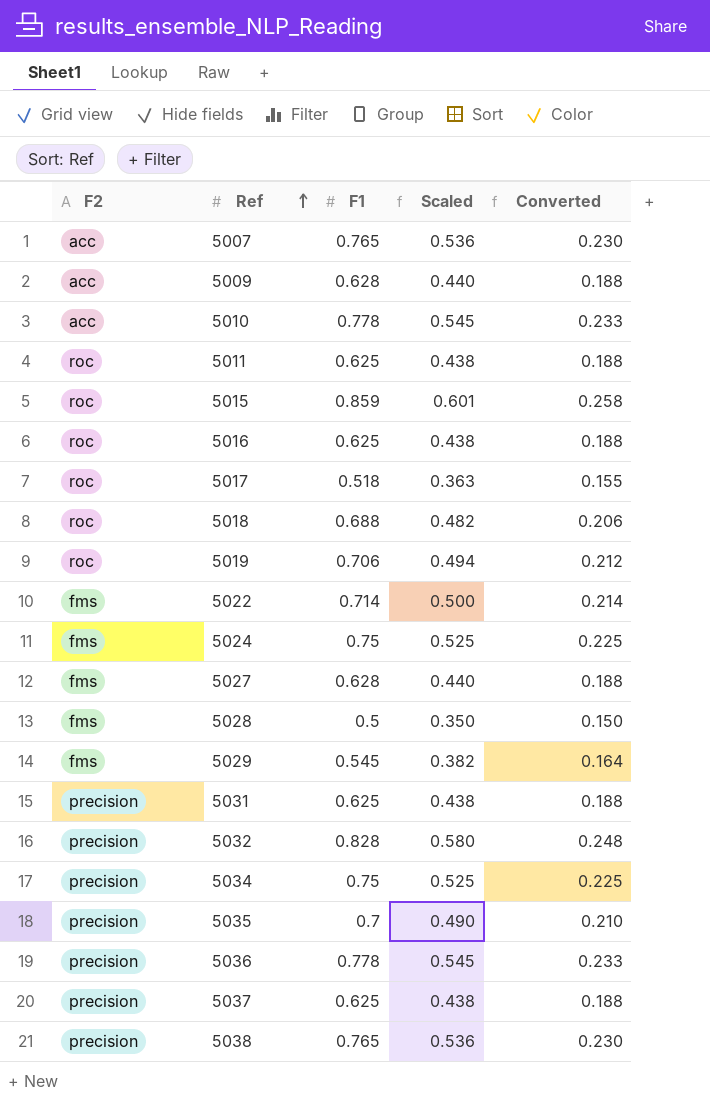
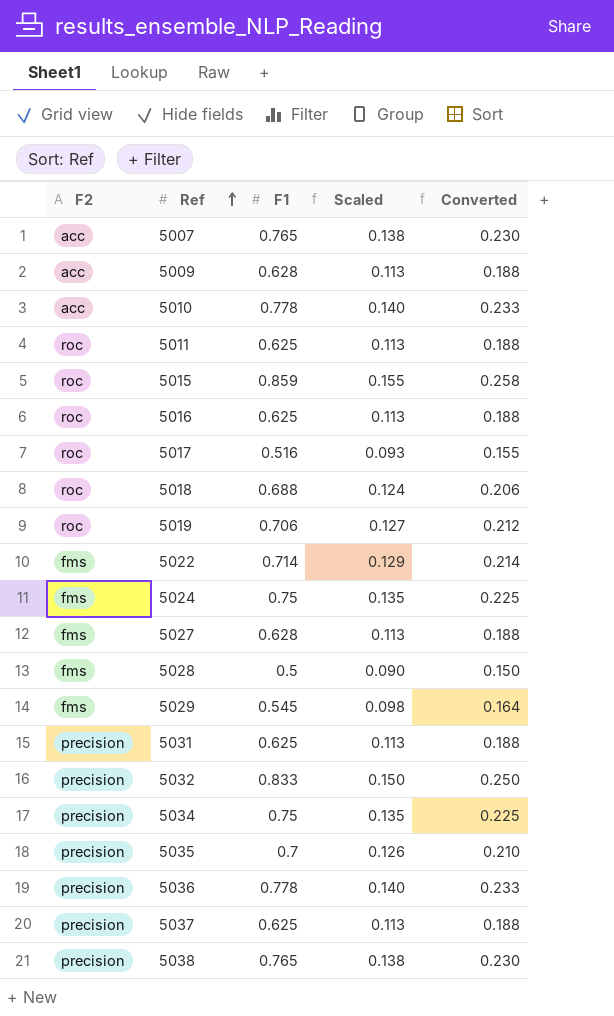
column Scaled | formula: [F1] * 0.7 -> [F1] * 0.18
5017 | F1: 0.518 -> 0.516
5032 | F1: 0.828 -> 0.833
5032 | Converted: 0.248 -> 0.250

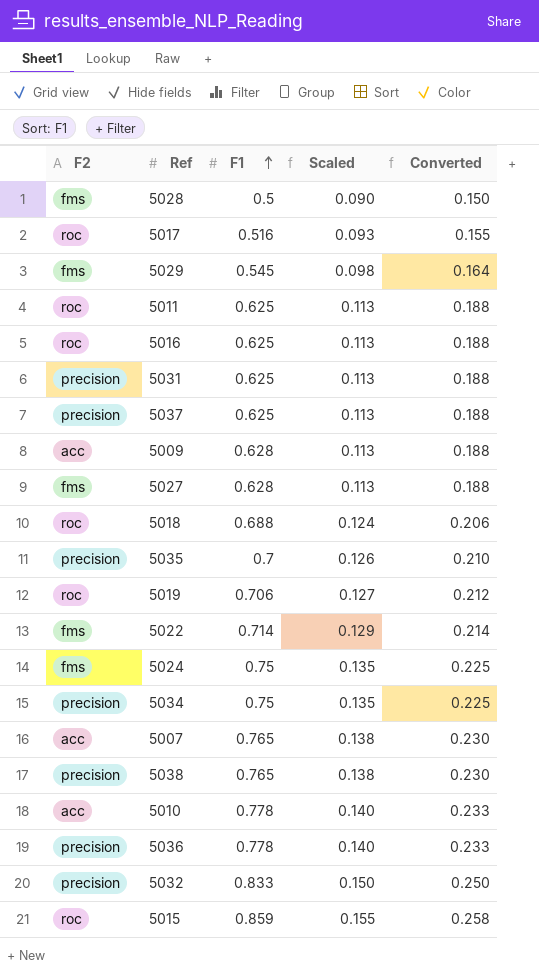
row order: Ref ascending -> F1 ascending

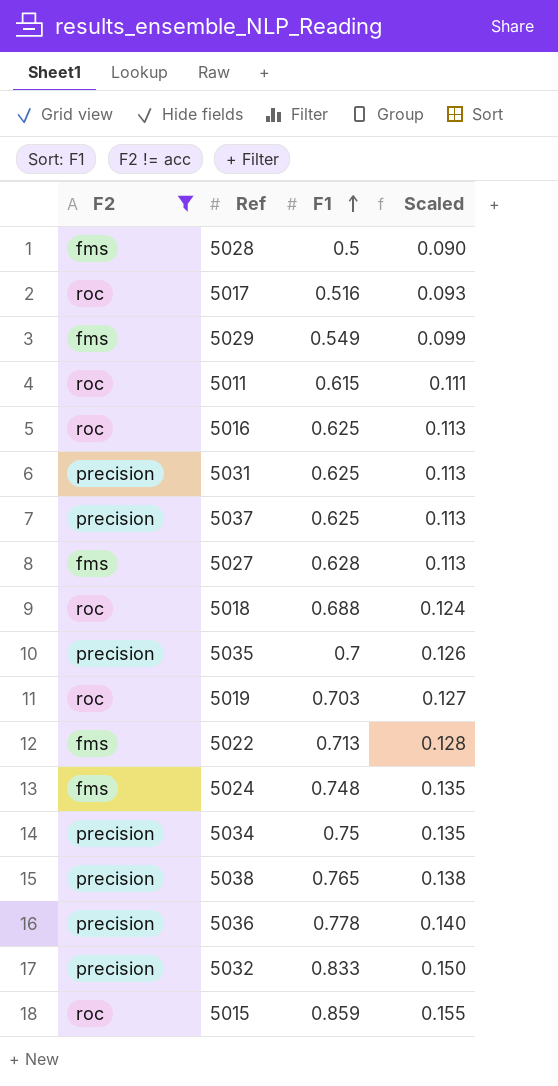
filter: none -> F2 != acc
column Converted | formula: [F1] * 0.3 -> none
5029 | F1: 0.545 -> 0.549
5029 | Scaled: 0.098 -> 0.099
5011 | F1: 0.625 -> 0.615
5011 | Scaled: 0.113 -> 0.111
5019 | F1: 0.706 -> 0.703
5022 | F1: 0.714 -> 0.713
5022 | Scaled: 0.129 -> 0.128
5024 | F1: 0.75 -> 0.748

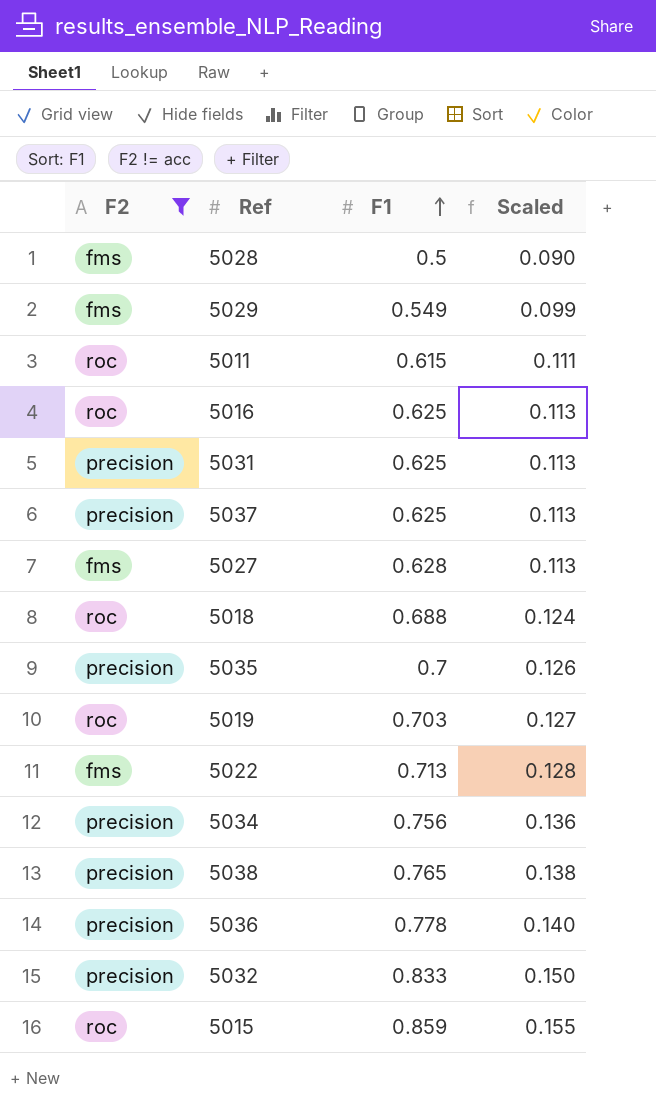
row 5017: roc | 0.516 | 0.093 -> none
row 5024: fms | 0.748 | 0.135 -> none
5034 | F1: 0.75 -> 0.756
5034 | Scaled: 0.135 -> 0.136

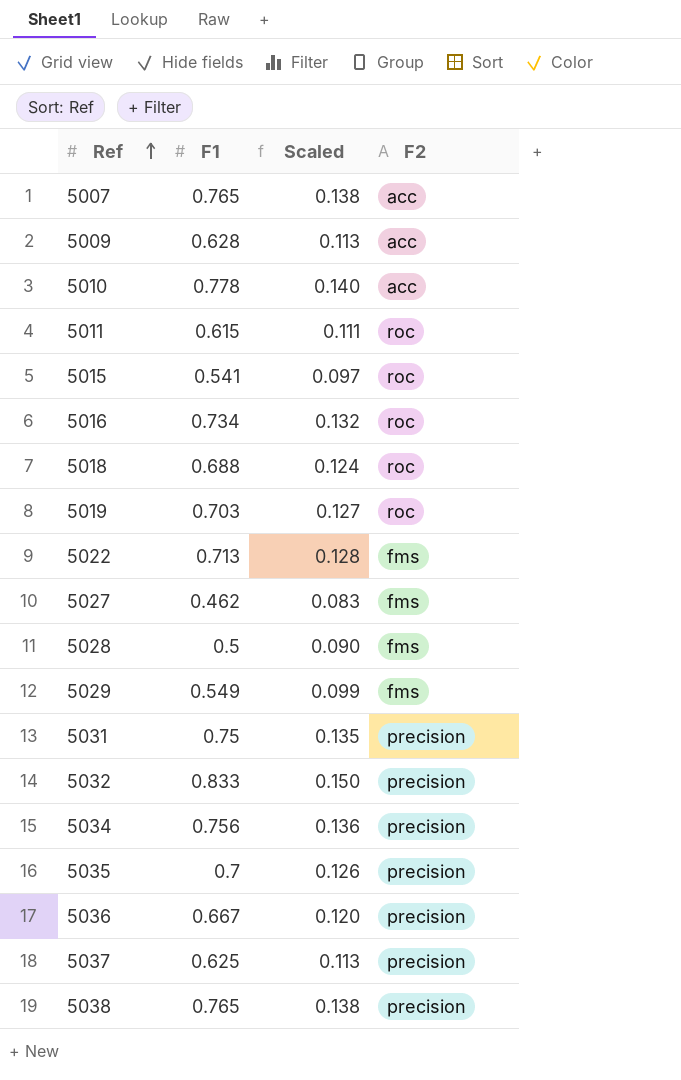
filter: F2 != acc -> none
row order: F1 ascending -> Ref ascending
column F2 | position: 1 -> 4
5015 | F1: 0.859 -> 0.541
5015 | Scaled: 0.155 -> 0.097
5016 | F1: 0.625 -> 0.734
5016 | Scaled: 0.113 -> 0.132
5027 | F1: 0.628 -> 0.462
5027 | Scaled: 0.113 -> 0.083
5031 | F1: 0.625 -> 0.75
5031 | Scaled: 0.113 -> 0.135
5036 | F1: 0.778 -> 0.667
5036 | Scaled: 0.140 -> 0.120

